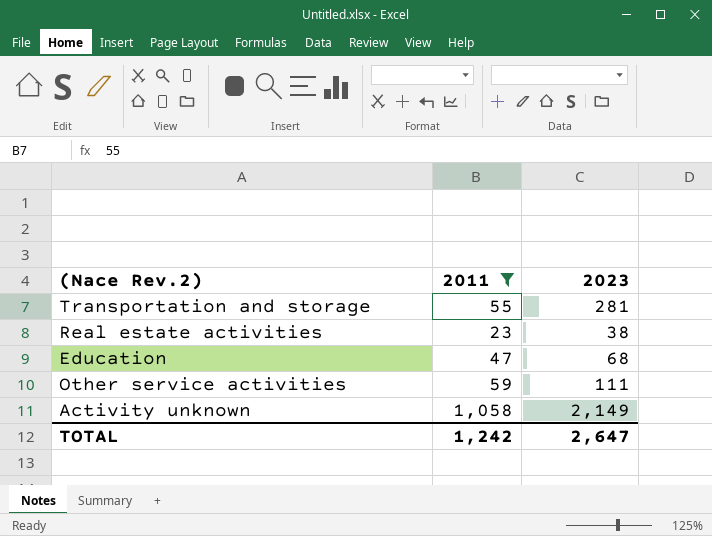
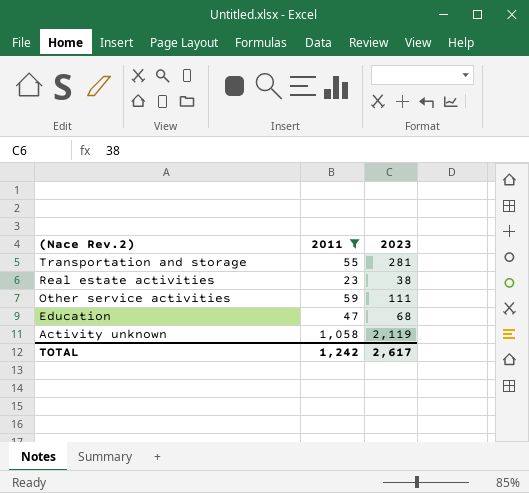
row order: none -> (Nace Rev.2) descending
Activity unknown | 2023: 2,149 -> 2,119
TOTAL | 2023: 2,647 -> 2,617

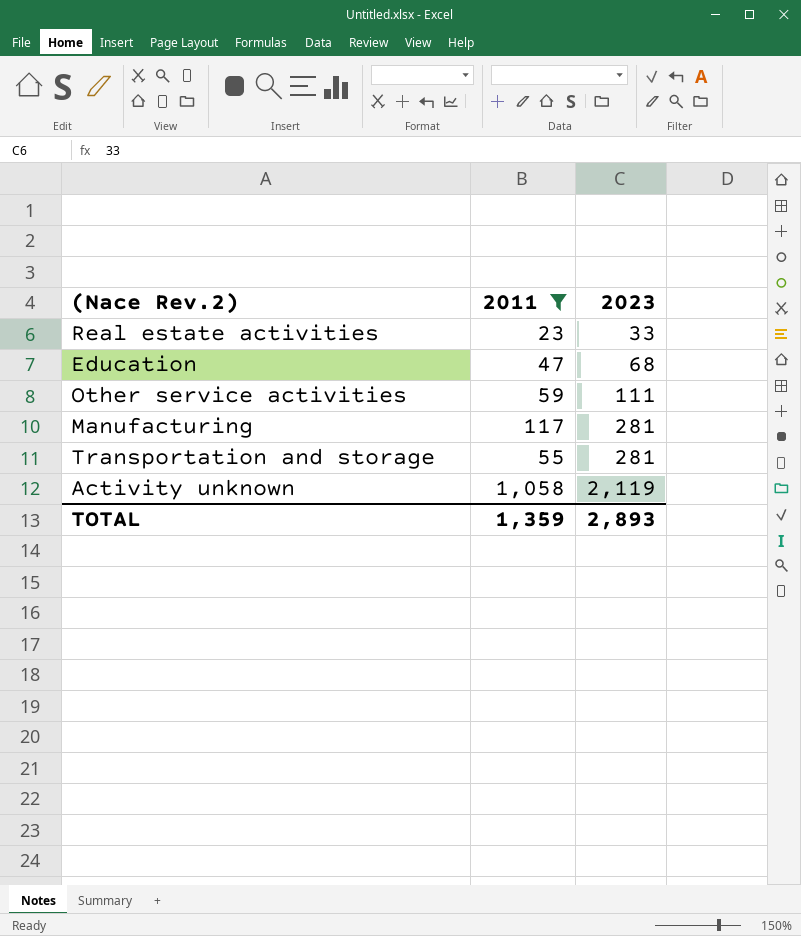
row order: (Nace Rev.2) descending -> 2023 ascending
Real estate activities | 2023: 38 -> 33
row Manufacturing: none -> 117 | 281
TOTAL | 2011: 1,242 -> 1,359
TOTAL | 2023: 2,617 -> 2,893

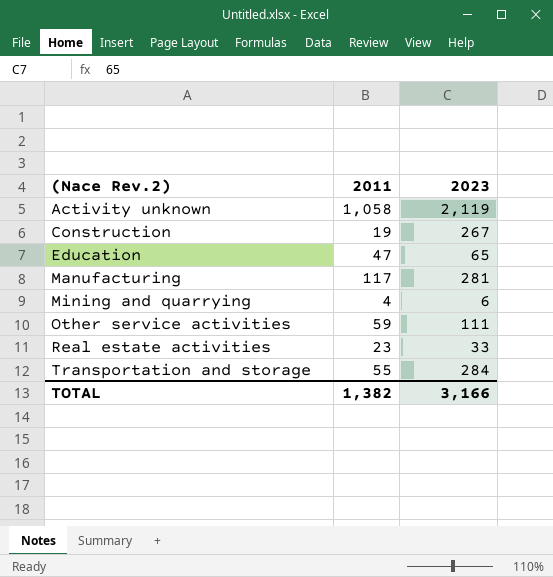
filter: 2011 >= 23 -> none
row order: 2023 ascending -> (Nace Rev.2) ascending
Education | 2023: 68 -> 65
Transportation and storage | 2023: 281 -> 284
TOTAL | 2011: 1,359 -> 1,382
TOTAL | 2023: 2,893 -> 3,166

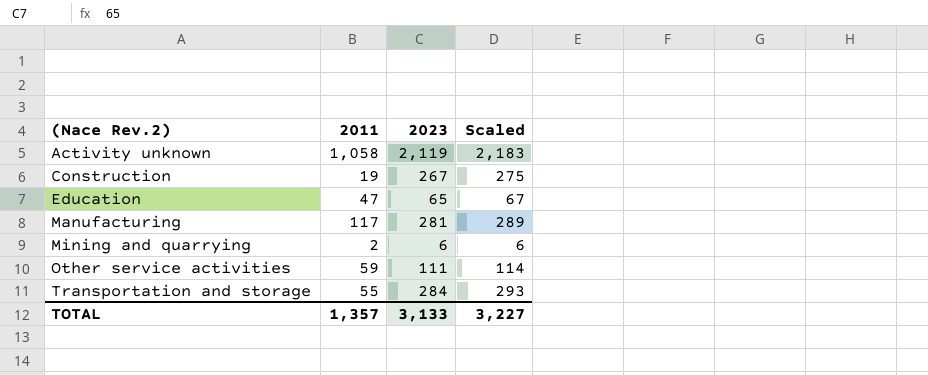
column Scaled | formula: none -> [2023] * 1.03
row Real estate activities: 23 | 33 -> none
Mining and quarrying | 2011: 4 -> 2
TOTAL | 2011: 1,382 -> 1,357
TOTAL | 2023: 3,166 -> 3,133

